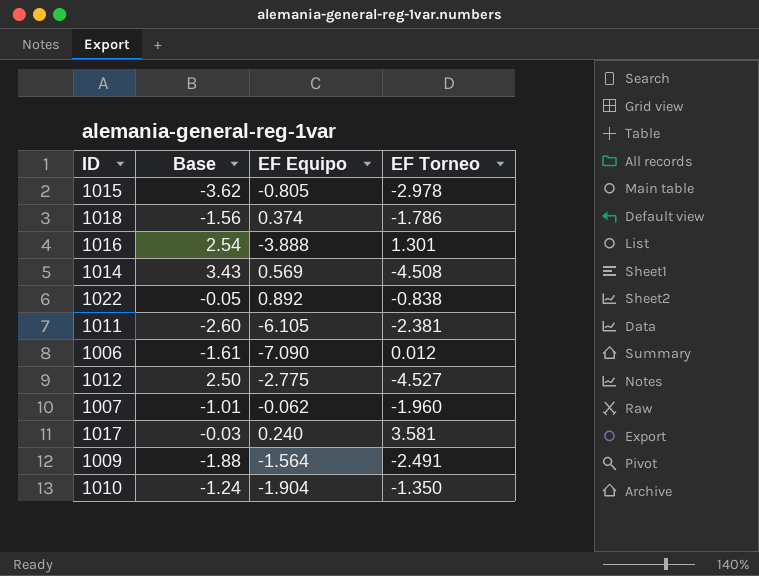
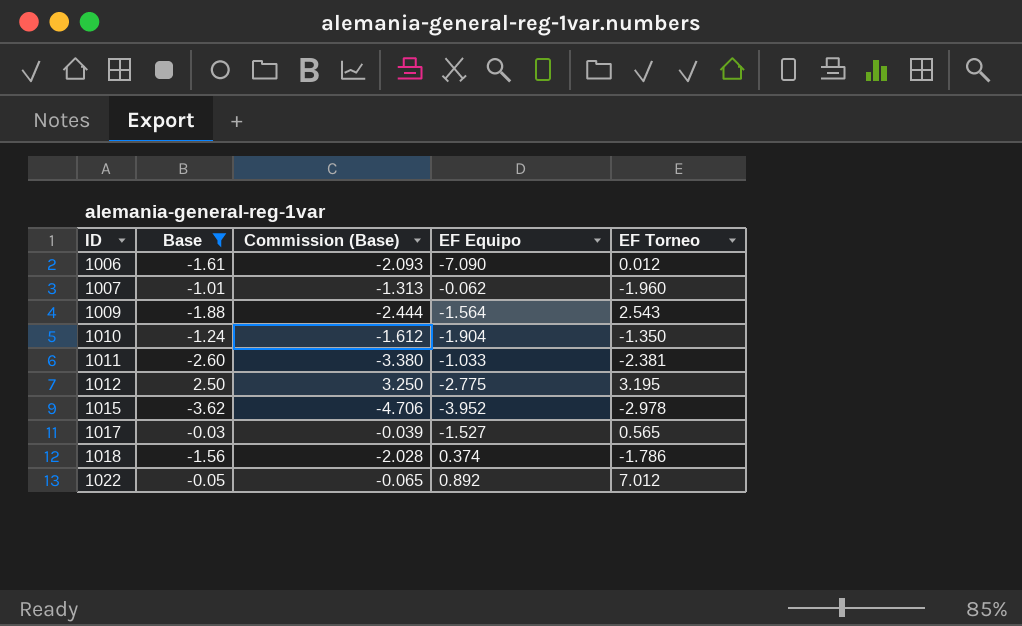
filter: none -> Base <= 2.50
row order: none -> ID ascending
column Commission (Base) | formula: none -> [Base] * 1.3
1009 | EF Torneo: -2.491 -> 2.543
1011 | EF Equipo: -6.105 -> -1.033
1012 | EF Torneo: -4.527 -> 3.195
1015 | EF Equipo: -0.805 -> -3.952
1017 | EF Equipo: 0.240 -> -1.527
1017 | EF Torneo: 3.581 -> 0.565
1022 | EF Torneo: -0.838 -> 7.012

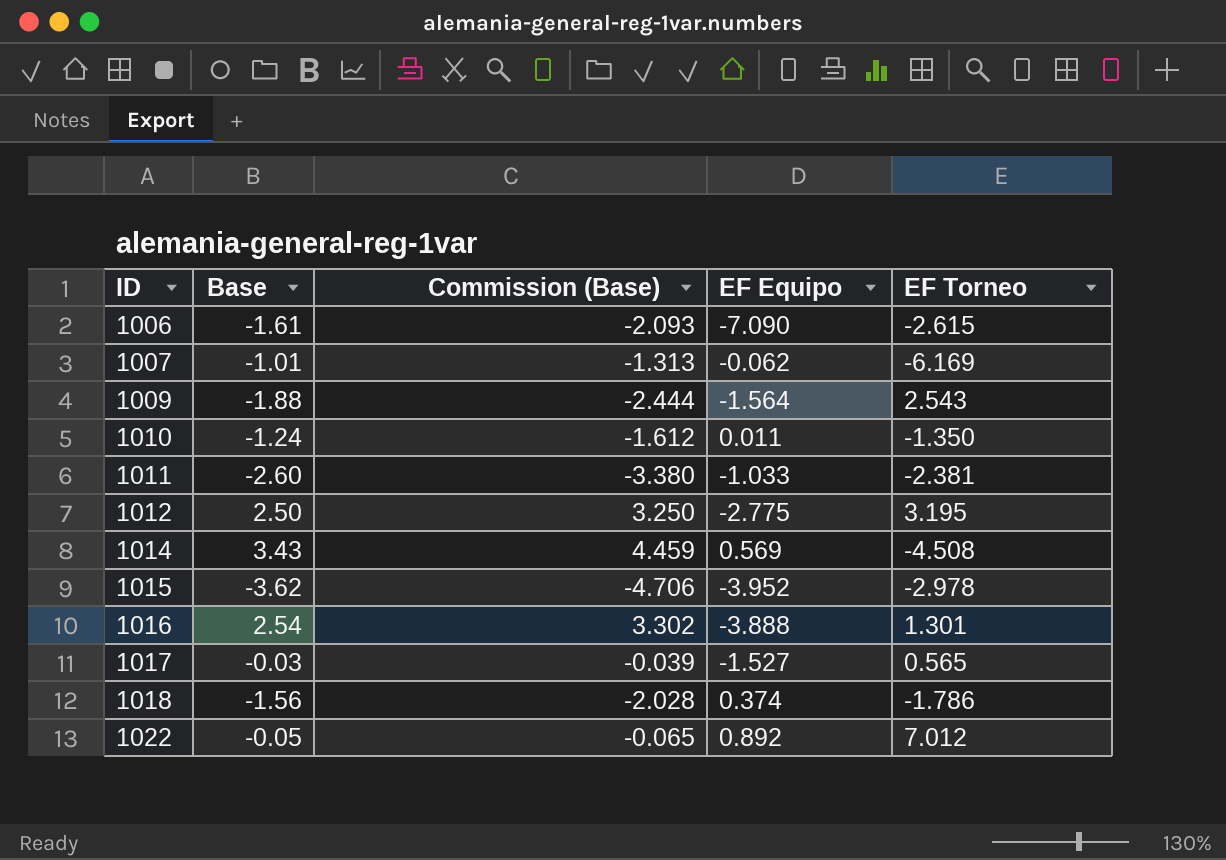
filter: Base <= 2.50 -> none
1006 | EF Torneo: 0.012 -> -2.615
1007 | EF Torneo: -1.960 -> -6.169
1010 | EF Equipo: -1.904 -> 0.011

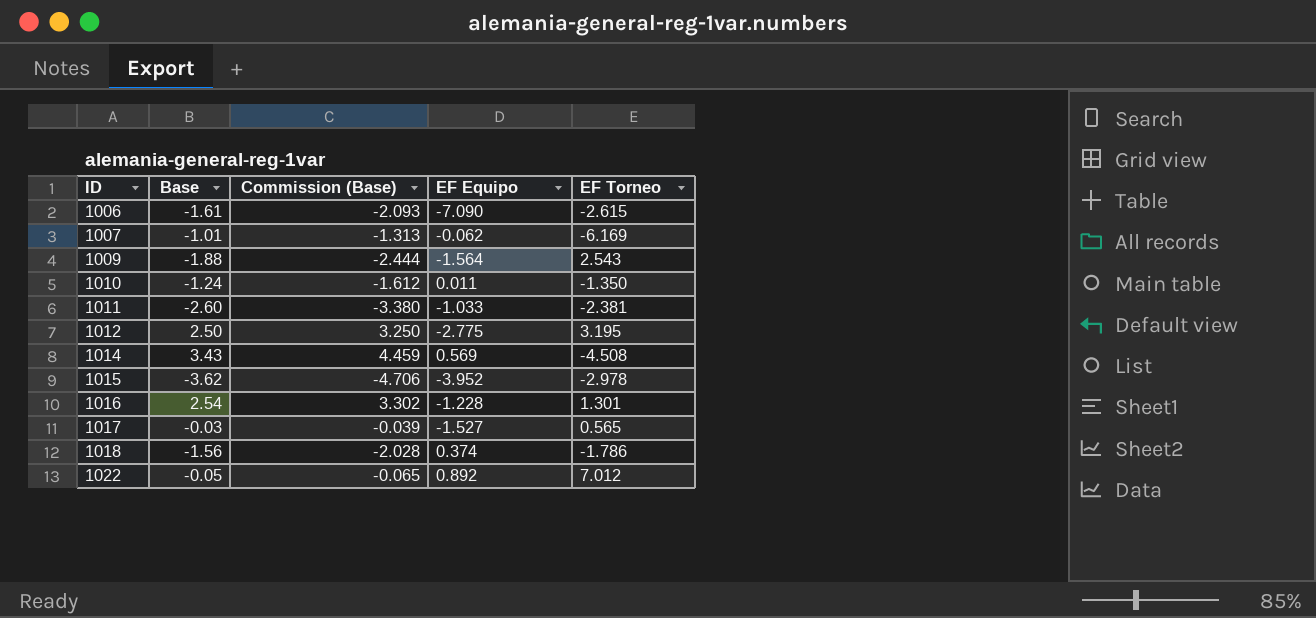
1016 | EF Equipo: -3.888 -> -1.228

